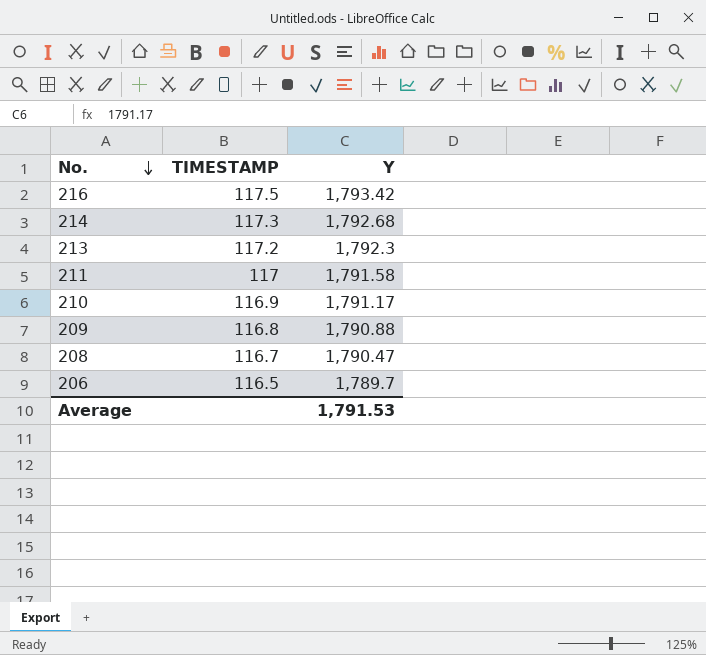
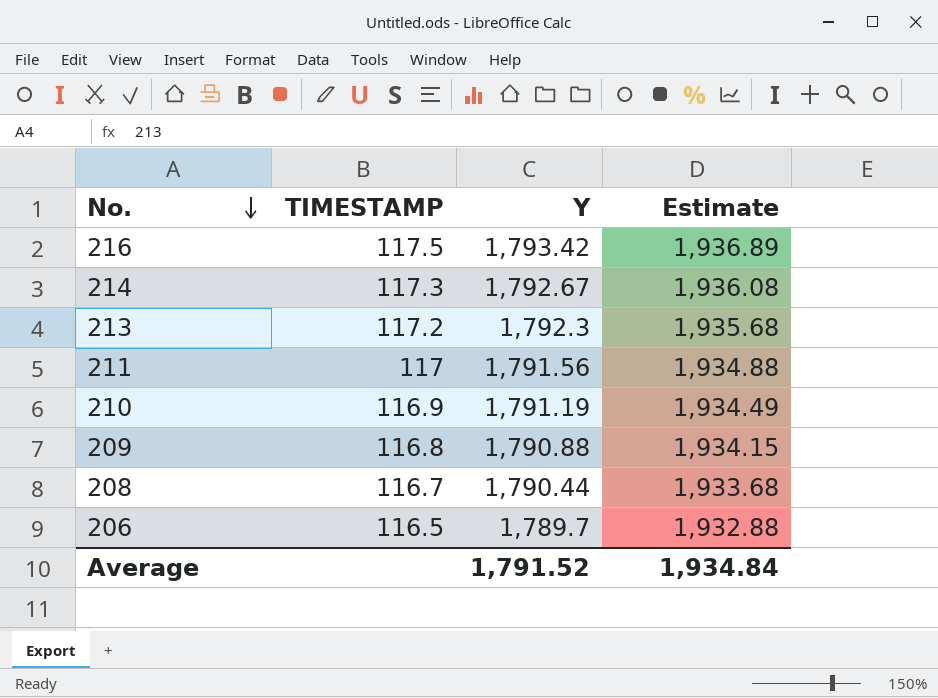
column Estimate | formula: none -> [Y] * 1.08
214 | Y: 1,792.68 -> 1,792.67
211 | Y: 1,791.58 -> 1,791.56
210 | Y: 1,791.17 -> 1,791.19
208 | Y: 1,790.47 -> 1,790.44
Average | Y: 1,791.53 -> 1,791.52

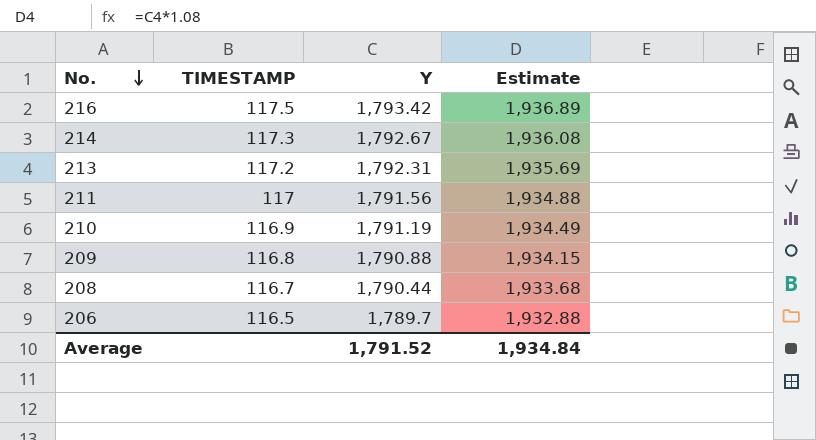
213 | Y: 1,792.3 -> 1,792.31
213 | Estimate: 1,935.68 -> 1,935.69

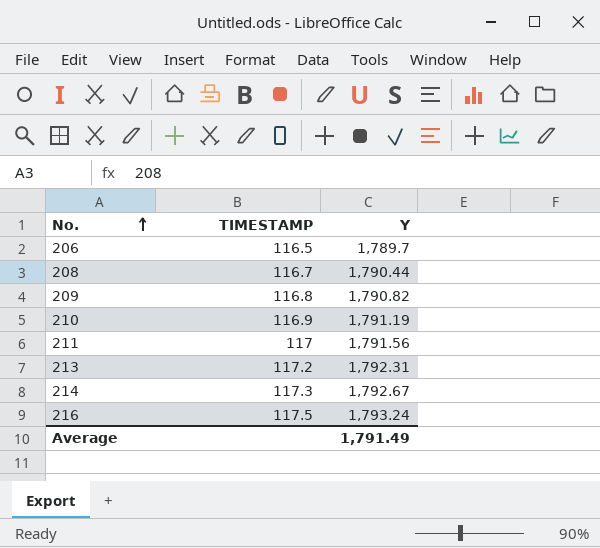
row order: No. descending -> No. ascending
column Estimate | formula: [Y] * 1.08 -> none
209 | Y: 1,790.88 -> 1,790.82
216 | Y: 1,793.42 -> 1,793.24
Average | Y: 1,791.52 -> 1,791.49

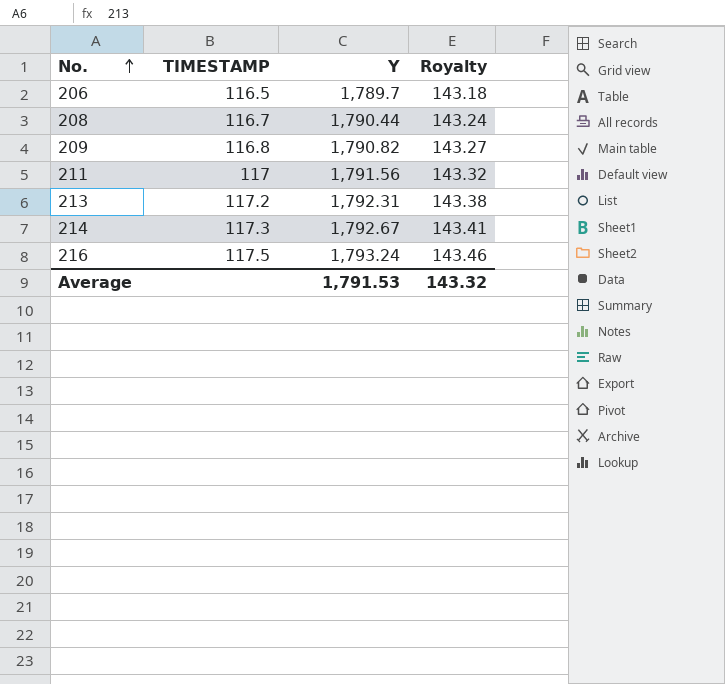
column Royalty | formula: none -> [Y] * 0.08
row 210: 116.9 | 1,791.19 -> none
Average | Y: 1,791.49 -> 1,791.53

